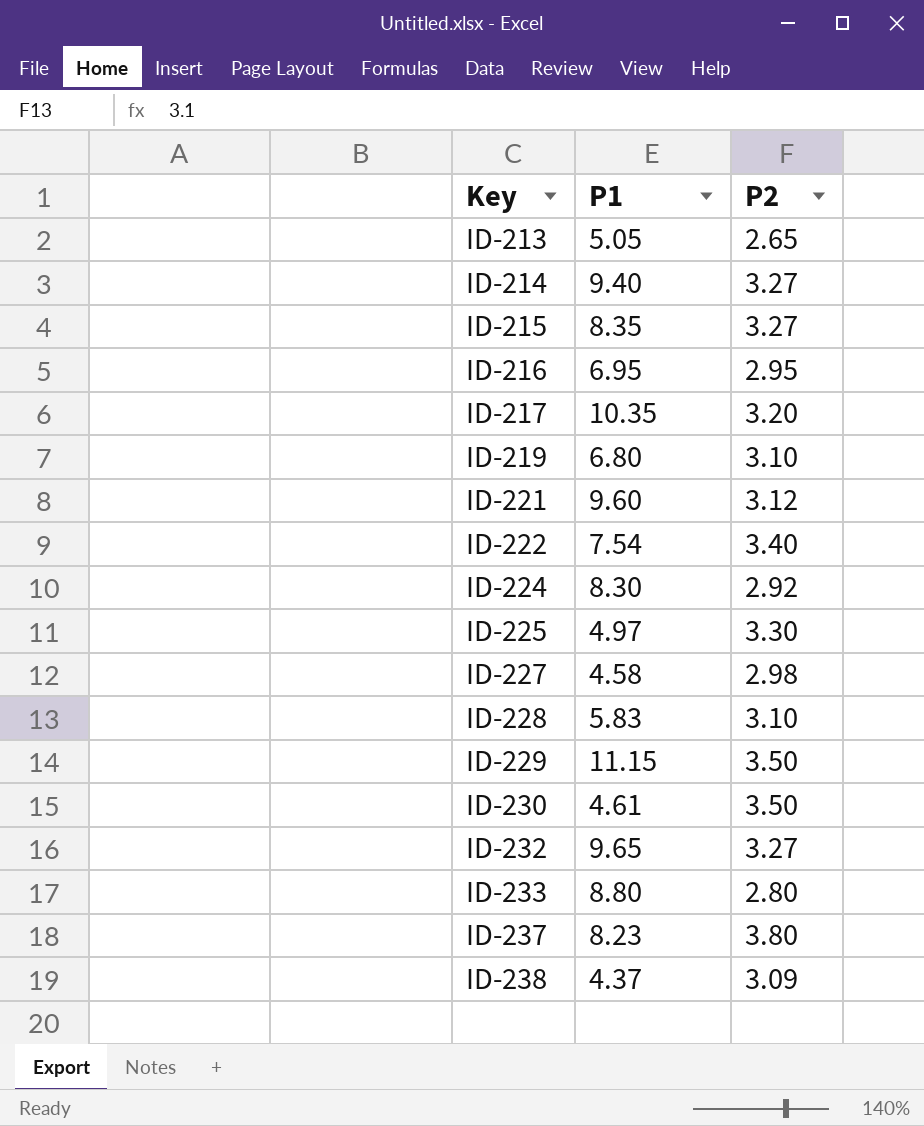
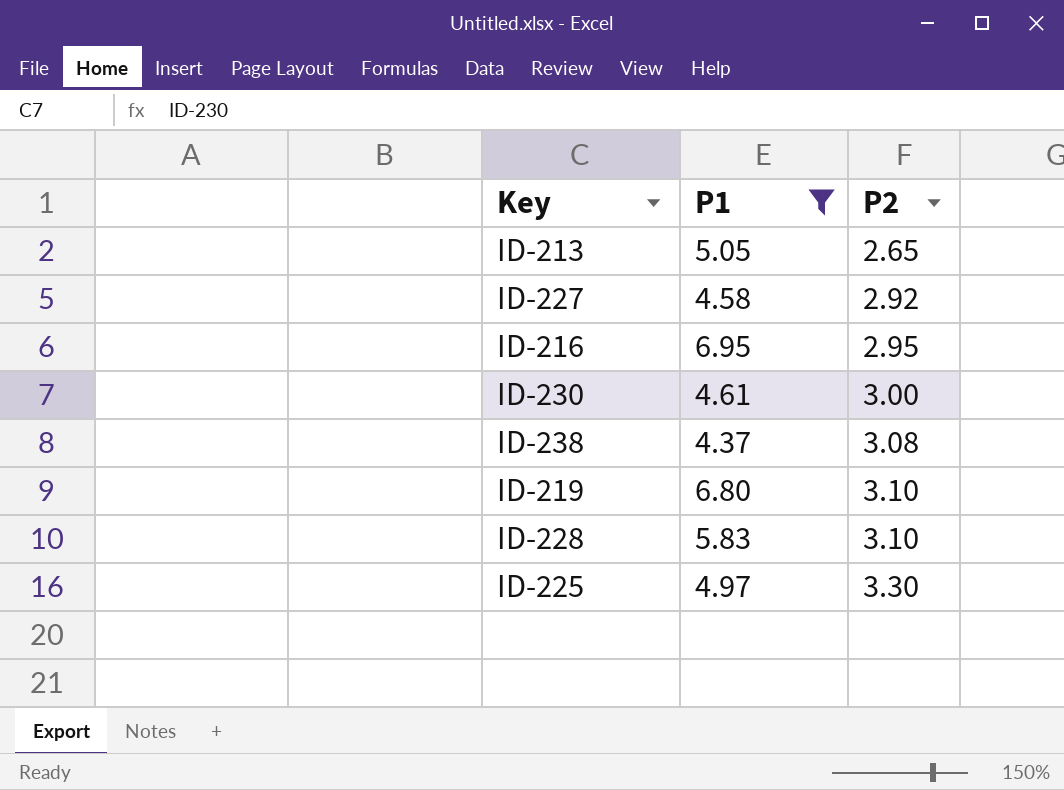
filter: none -> P1 <= 6.95
row order: Key ascending -> P2 ascending
ID-227 | P2: 2.98 -> 2.92
ID-230 | P2: 3.50 -> 3.00
ID-238 | P2: 3.09 -> 3.08

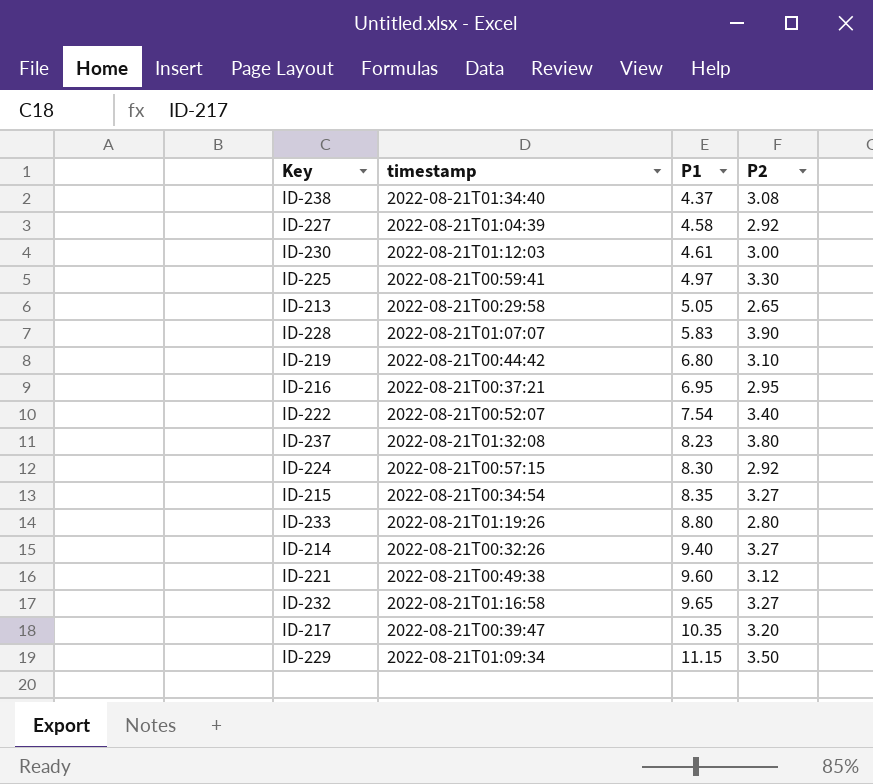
filter: P1 <= 6.95 -> none
row order: P2 ascending -> P1 ascending
column timestamp | position: none -> 2
ID-228 | P2: 3.10 -> 3.90

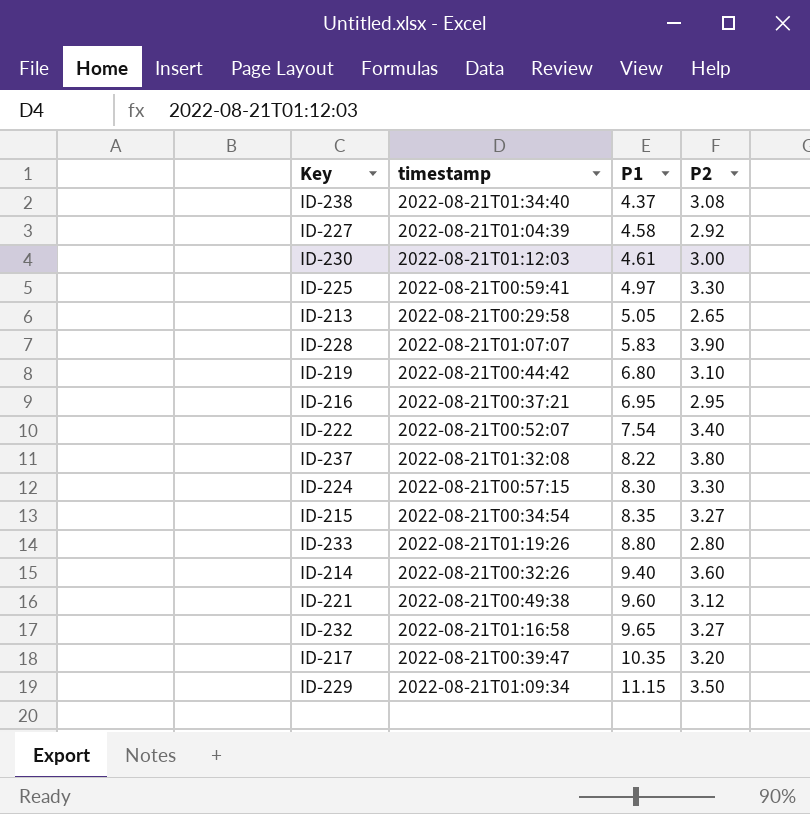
ID-237 | P1: 8.23 -> 8.22
ID-224 | P2: 2.92 -> 3.30
ID-214 | P2: 3.27 -> 3.60

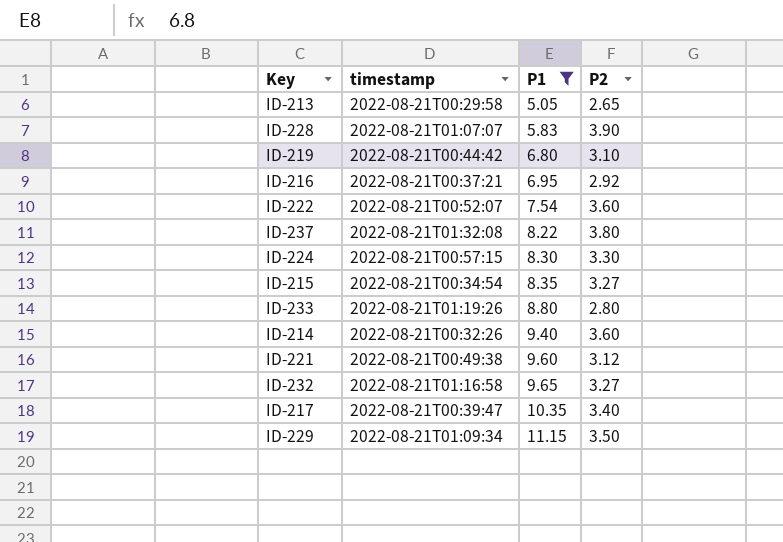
filter: none -> P1 >= 5.05
ID-216 | P2: 2.95 -> 2.92
ID-222 | P2: 3.40 -> 3.60
ID-217 | P2: 3.20 -> 3.40

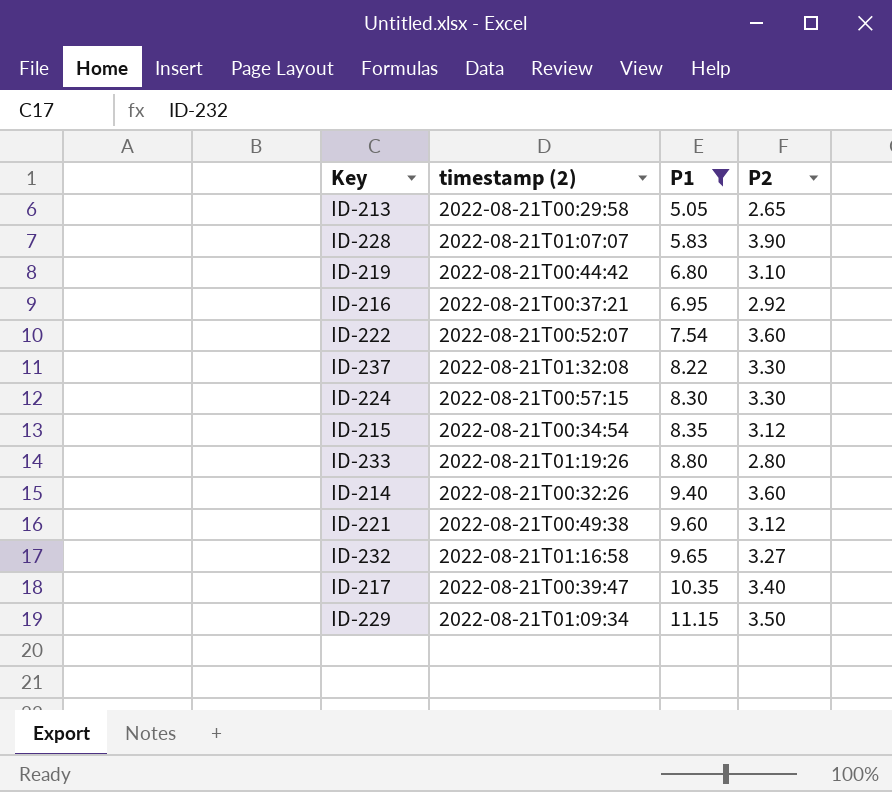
column name: timestamp -> timestamp (2)
ID-237 | P2: 3.80 -> 3.30
ID-215 | P2: 3.27 -> 3.12

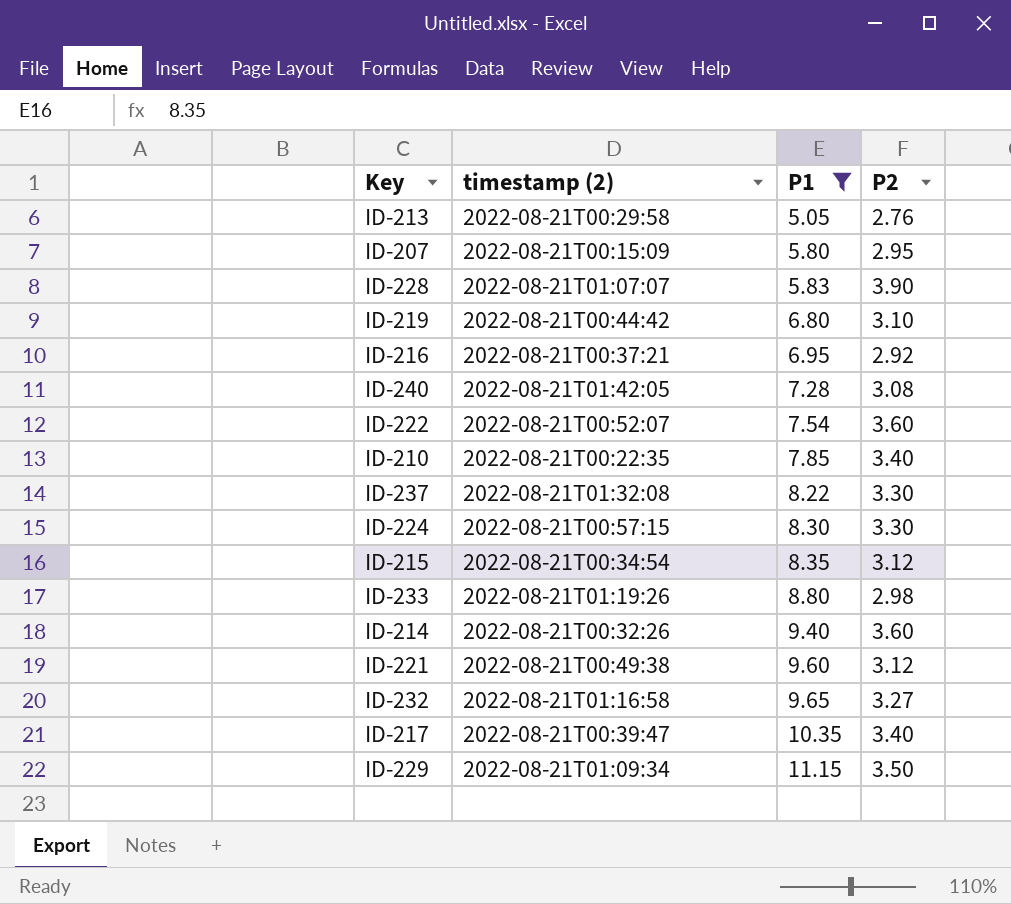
ID-213 | P2: 2.65 -> 2.76
row ID-207: none -> 2022-08-21T00:15:09 | 5.80 | 2.95
row ID-240: none -> 2022-08-21T01:42:05 | 7.28 | 3.08
row ID-210: none -> 2022-08-21T00:22:35 | 7.85 | 3.40
ID-233 | P2: 2.80 -> 2.98

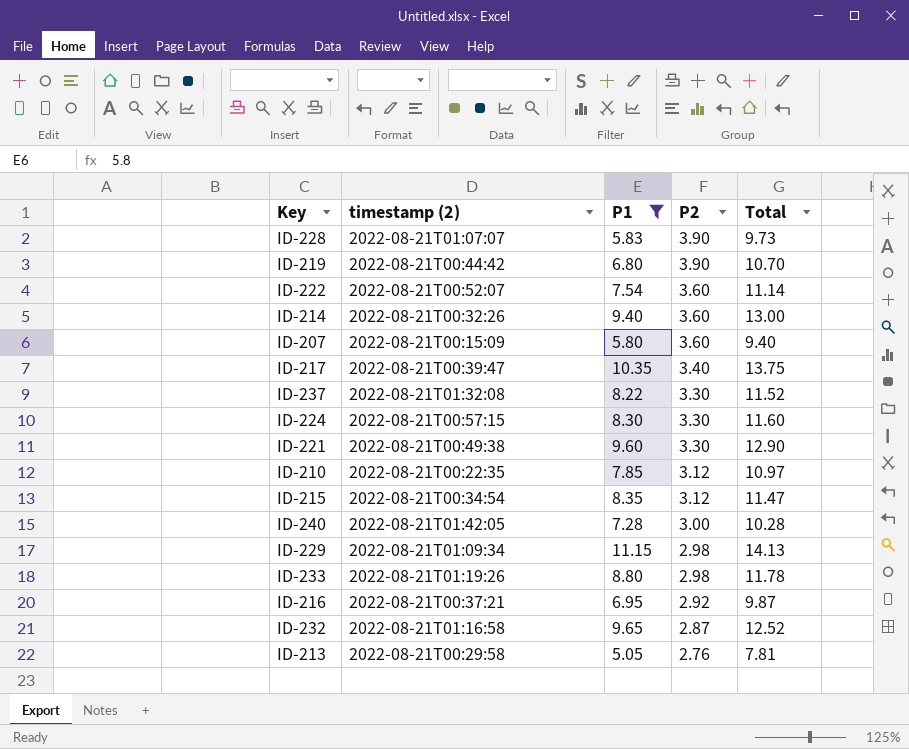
row order: P1 ascending -> P2 descending
column Total | formula: none -> [P1] + [P2]
ID-219 | P2: 3.10 -> 3.90
ID-207 | P2: 2.95 -> 3.60
ID-221 | P2: 3.12 -> 3.30
ID-210 | P2: 3.40 -> 3.12
ID-240 | P2: 3.08 -> 3.00
ID-229 | P2: 3.50 -> 2.98
ID-232 | P2: 3.27 -> 2.87

